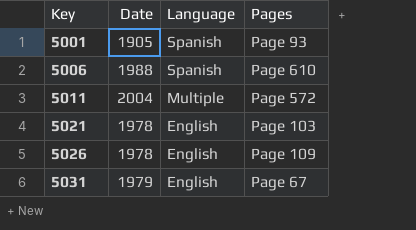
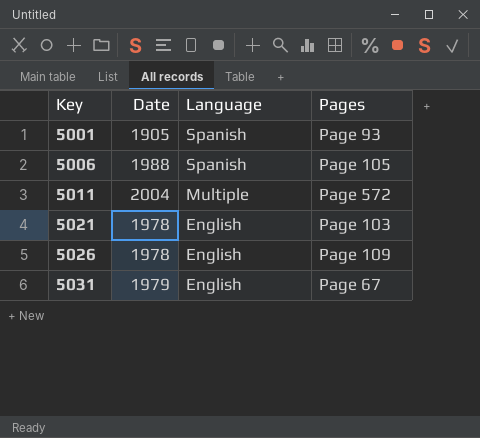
5006 | Pages: Page 610 -> Page 105

